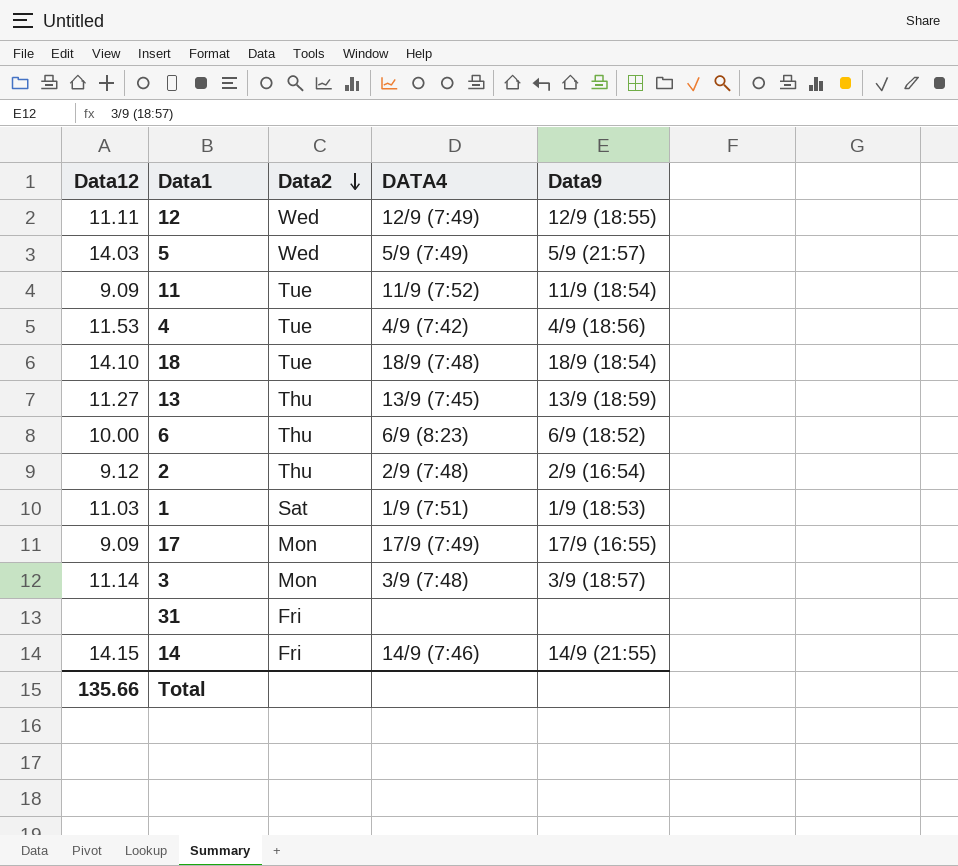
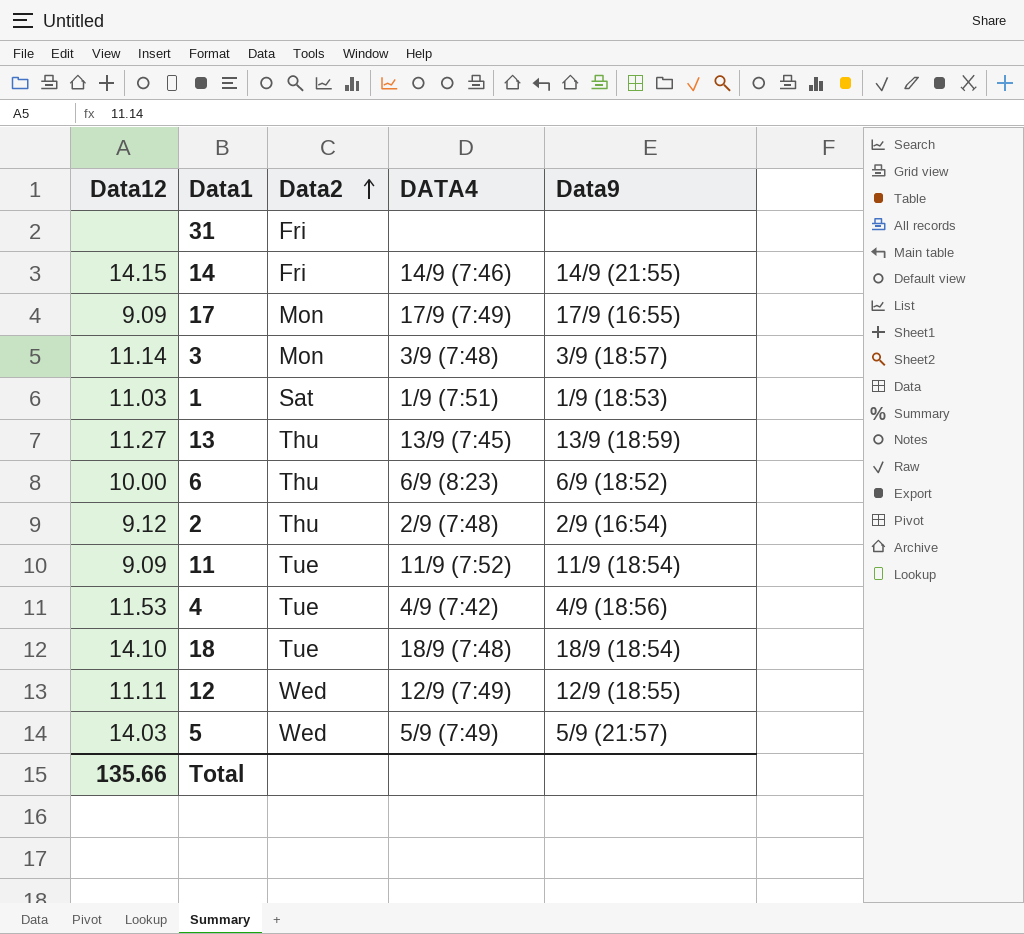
row order: Data2 descending -> Data2 ascending

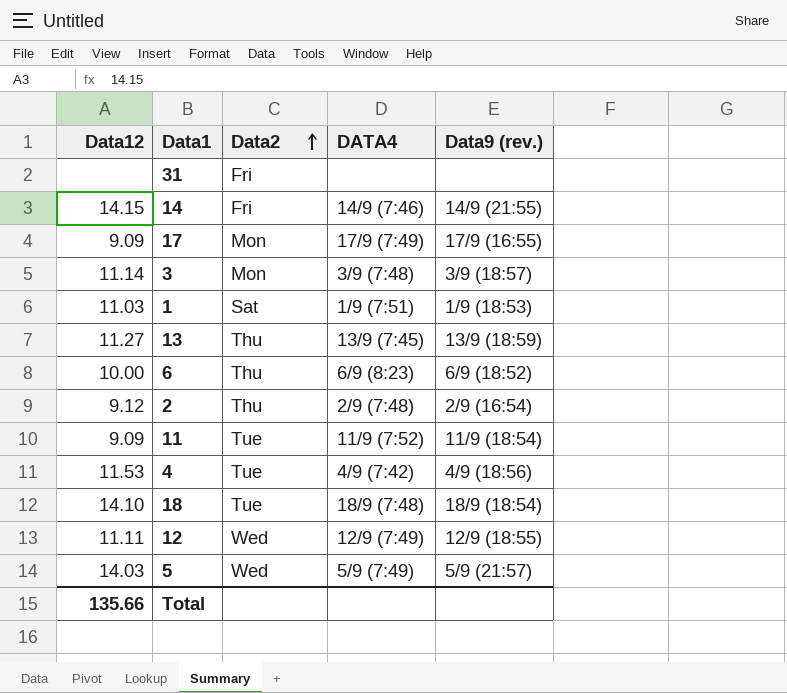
column name: Data9 -> Data9 (rev.)

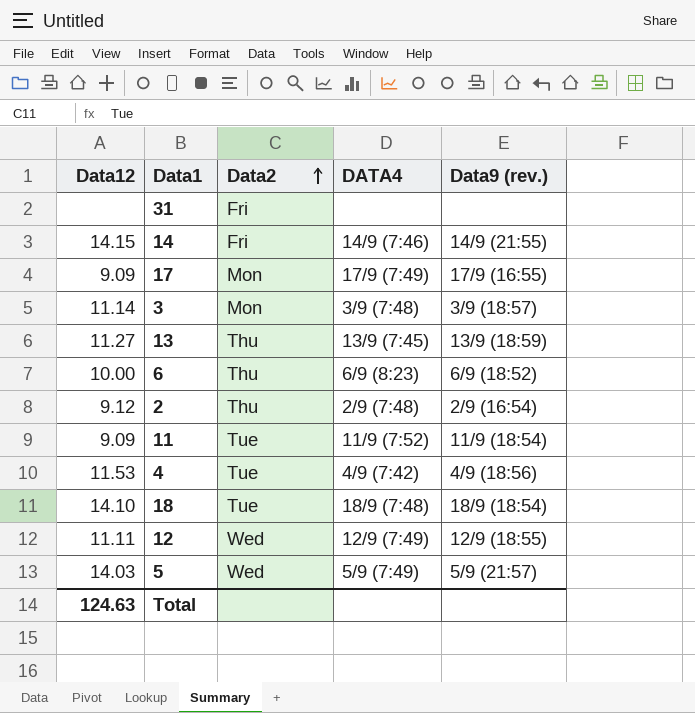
row 1: 11.03 | Sat | 1/9 (7:51) | 1/9 (18:53) -> none
Total | Data12: 135.66 -> 124.63

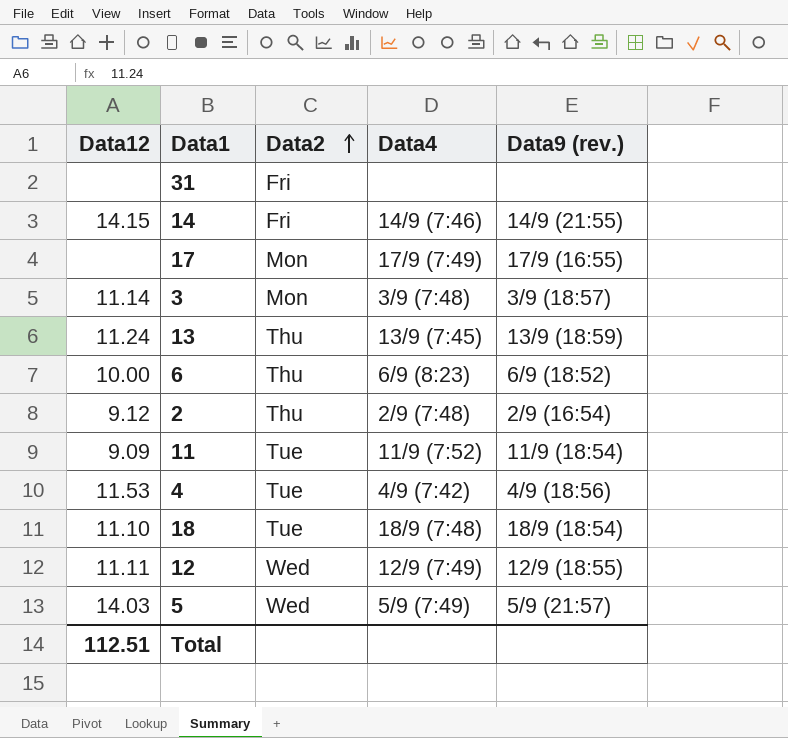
column name: DATA4 -> Data4
17 | Data12: 9.09 -> none
13 | Data12: 11.27 -> 11.24
18 | Data12: 14.10 -> 11.10
Total | Data12: 124.63 -> 112.51

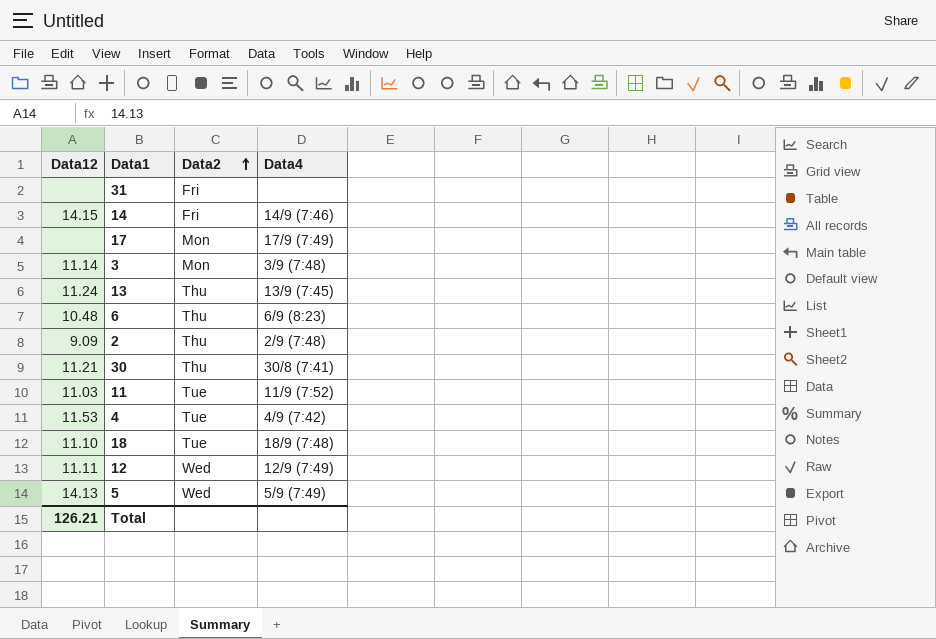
column Data9 (rev.) | position: 5 -> none
6 | Data12: 10.00 -> 10.48
2 | Data12: 9.12 -> 9.09
row 30: none -> 11.21 | Thu | 30/8 (7:41)
11 | Data12: 9.09 -> 11.03
5 | Data12: 14.03 -> 14.13
Total | Data12: 112.51 -> 126.21

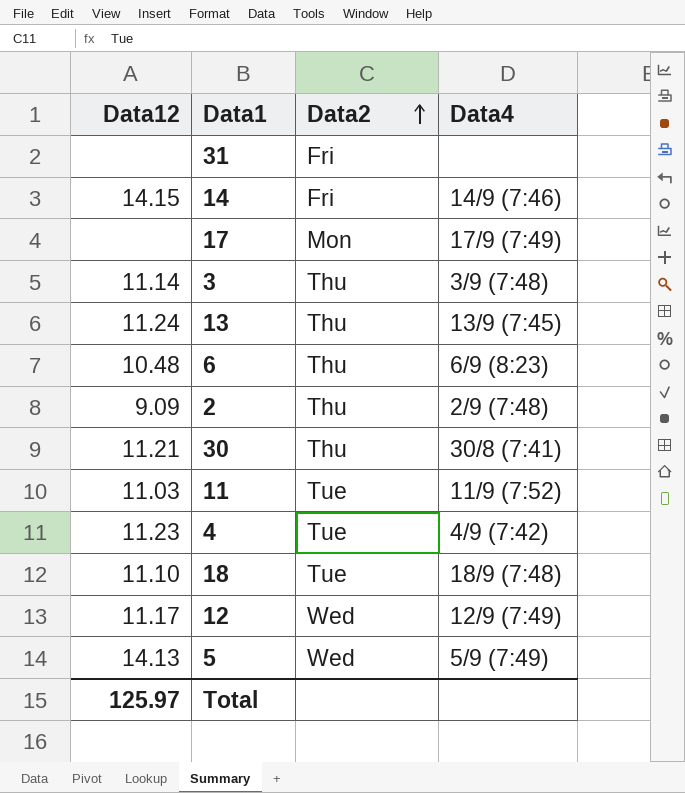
3 | Data2: Mon -> Thu
4 | Data12: 11.53 -> 11.23
12 | Data12: 11.11 -> 11.17
Total | Data12: 126.21 -> 125.97

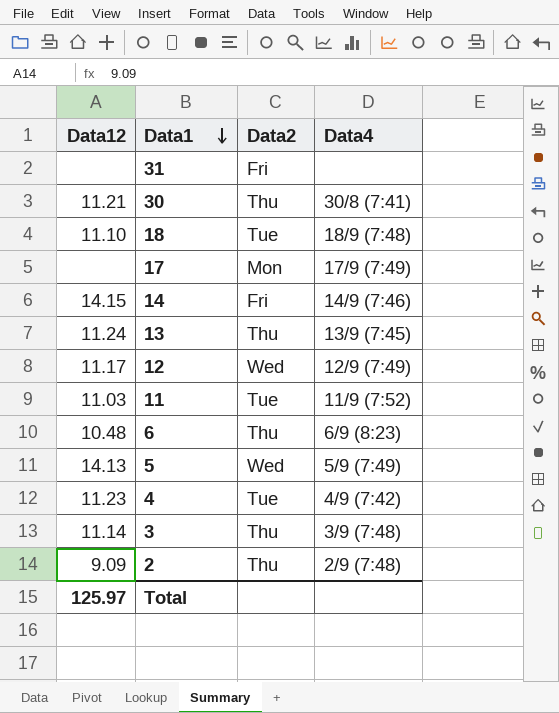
row order: Data2 ascending -> Data1 descending

